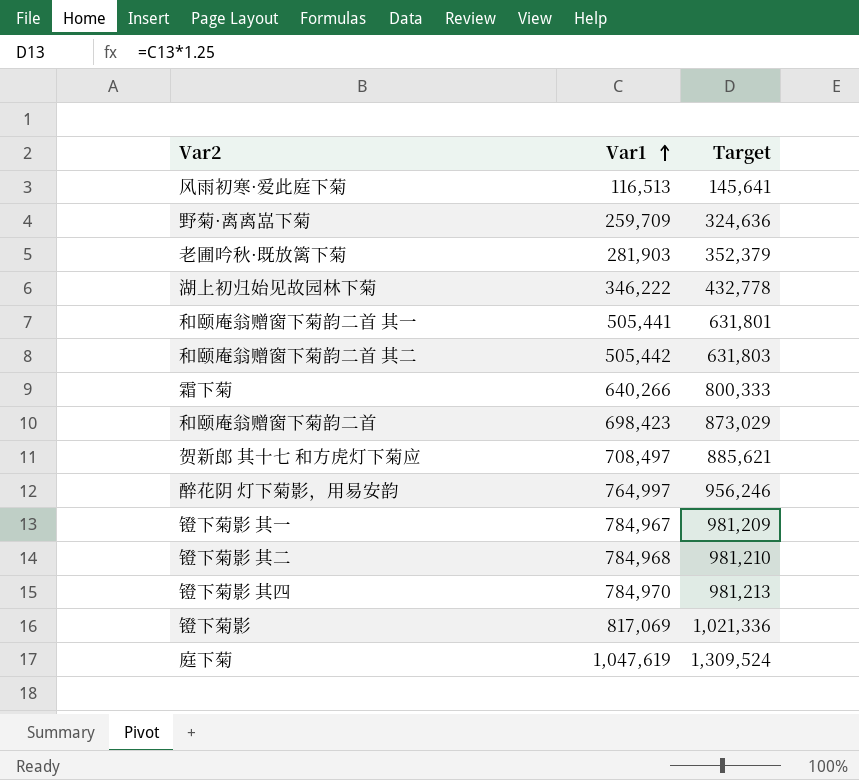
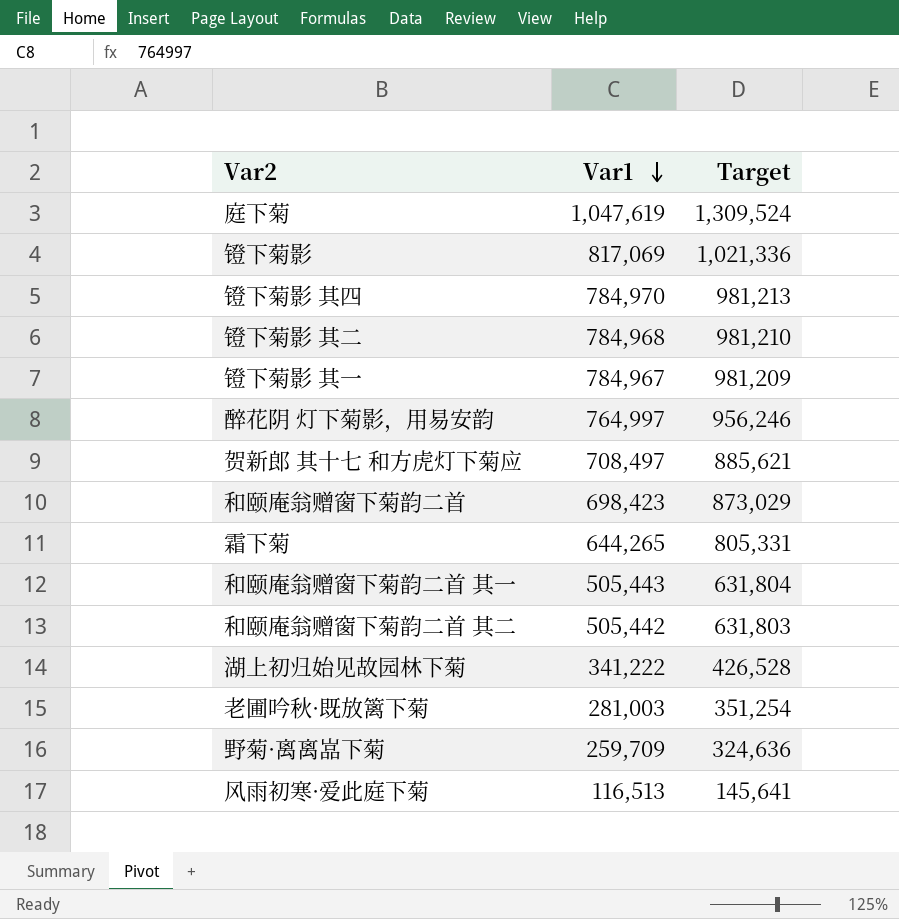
row order: Var1 ascending -> Var1 descending
霜下菊 | Var1: 640,266 -> 644,265
霜下菊 | Target: 800,333 -> 805,331
和颐庵翁赠窗下菊韵二首 其一 | Var1: 505,441 -> 505,443
和颐庵翁赠窗下菊韵二首 其一 | Target: 631,801 -> 631,804
湖上初归始见故园林下菊 | Var1: 346,222 -> 341,222
湖上初归始见故园林下菊 | Target: 432,778 -> 426,528
老圃吟秋·既放篱下菊 | Var1: 281,903 -> 281,003
老圃吟秋·既放篱下菊 | Target: 352,379 -> 351,254

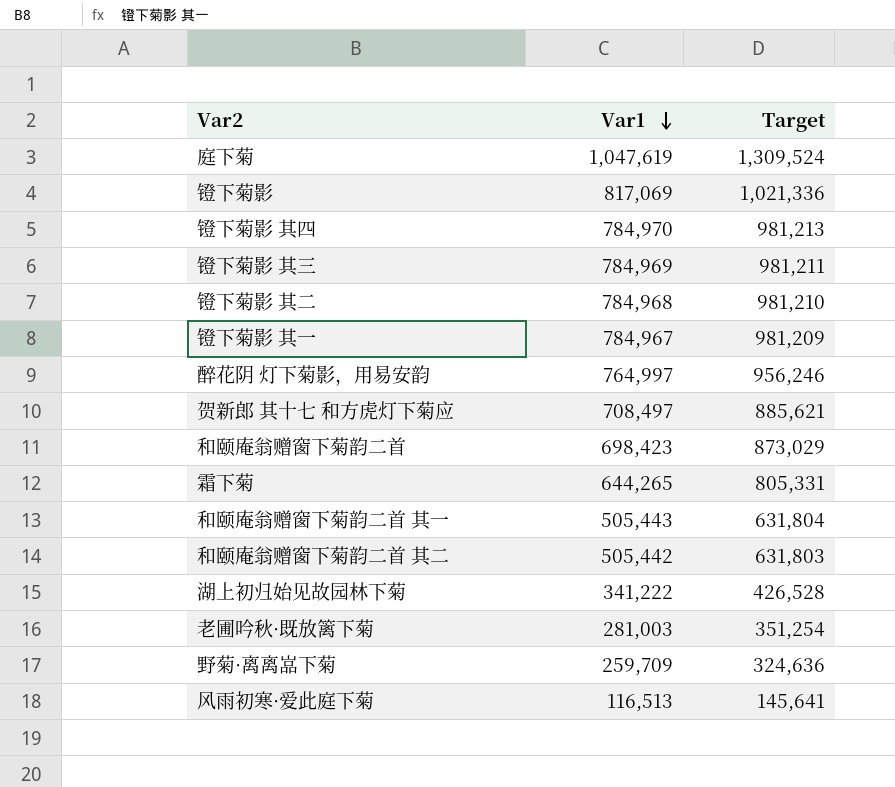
row 镫下菊影 其三: none -> 784,969 | 981,211

